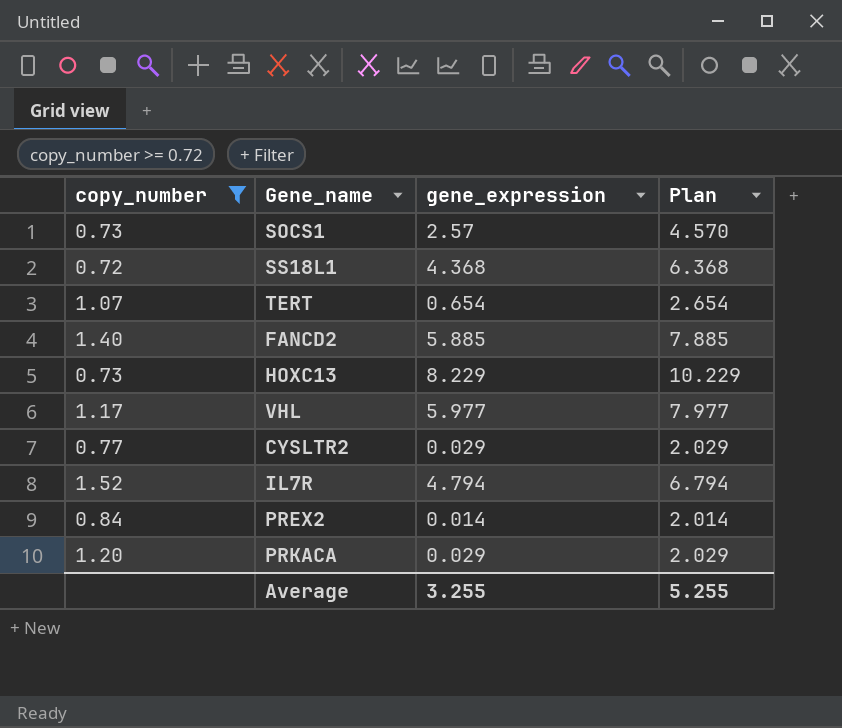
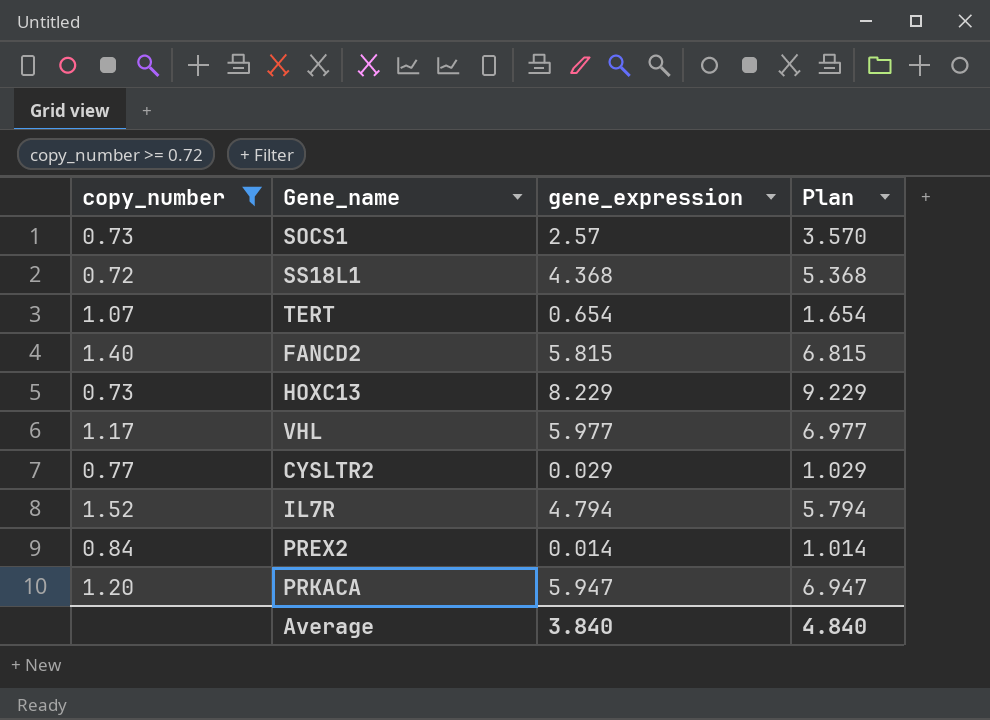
column Plan | formula: [gene_expression] + 2 -> [gene_expression] + 1
FANCD2 | gene_expression: 5.885 -> 5.815
PRKACA | gene_expression: 0.029 -> 5.947
Average | gene_expression: 3.255 -> 3.840
Average | Plan: 5.255 -> 4.840

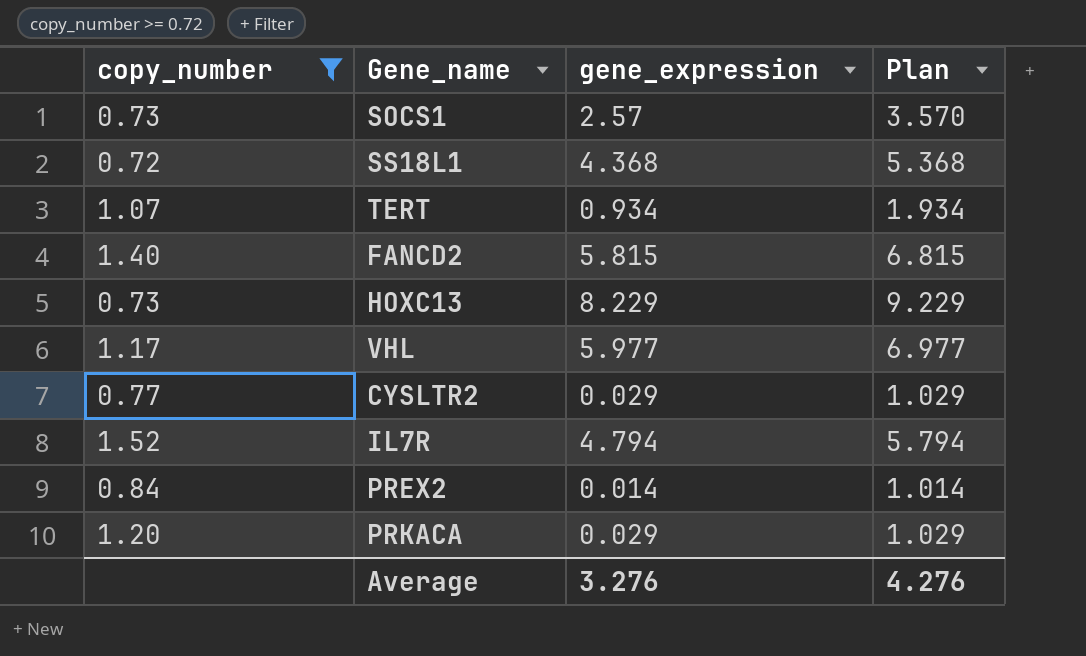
TERT | gene_expression: 0.654 -> 0.934
TERT | Plan: 1.654 -> 1.934
PRKACA | gene_expression: 5.947 -> 0.029
PRKACA | Plan: 6.947 -> 1.029
Average | gene_expression: 3.840 -> 3.276
Average | Plan: 4.840 -> 4.276

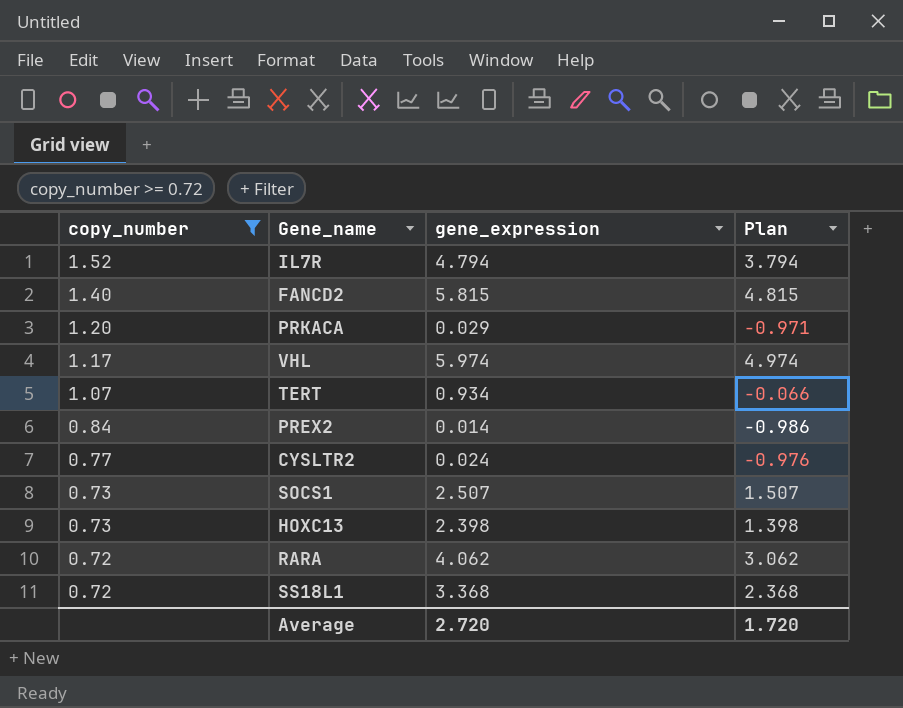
row order: none -> copy_number descending
column Plan | formula: [gene_expression] + 1 -> [gene_expression] - 1
VHL | gene_expression: 5.977 -> 5.974
CYSLTR2 | gene_expression: 0.029 -> 0.024
SOCS1 | gene_expression: 2.57 -> 2.507
HOXC13 | gene_expression: 8.229 -> 2.398
row RARA: none -> 0.72 | 4.062 | 3.062
SS18L1 | gene_expression: 4.368 -> 3.368
Average | gene_expression: 3.276 -> 2.720
Average | Plan: 4.276 -> 1.720

